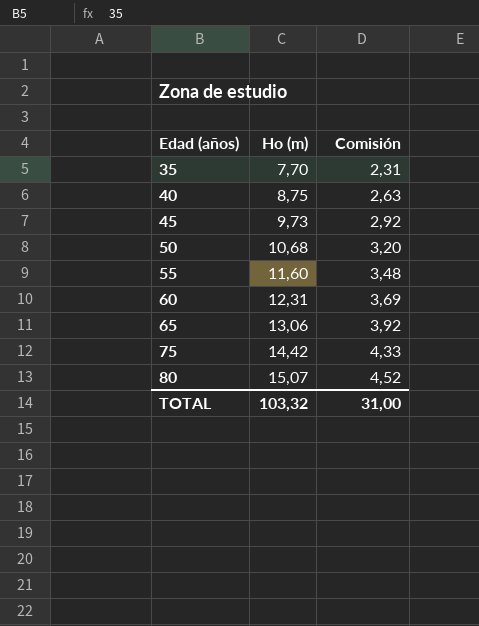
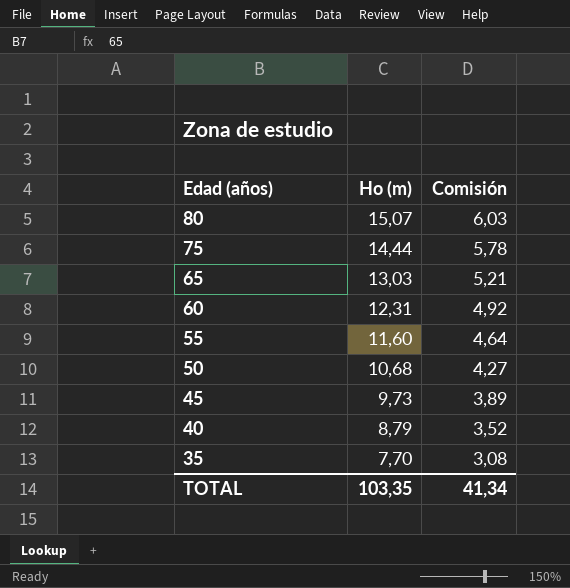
row order: Edad (años) ascending -> Edad (años) descending
column Comisión | formula: [Ho (m)] * 0,3 -> [Ho (m)] * 0,4
75 | Ho (m): 14,42 -> 14,44
65 | Ho (m): 13,06 -> 13,03
40 | Ho (m): 8,75 -> 8,79
TOTAL | Ho (m): 103,32 -> 103,35
TOTAL | Comisión: 31,00 -> 41,34

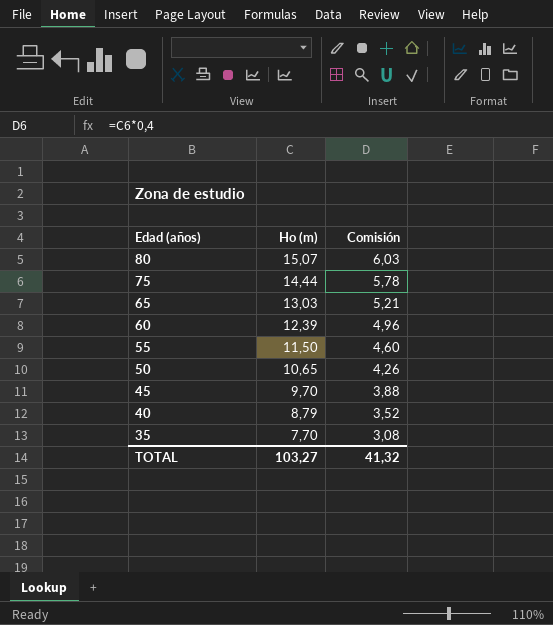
60 | Ho (m): 12,31 -> 12,39
60 | Comisión: 4,92 -> 4,96
55 | Ho (m): 11,60 -> 11,50
55 | Comisión: 4,64 -> 4,60
50 | Ho (m): 10,68 -> 10,65
50 | Comisión: 4,27 -> 4,26
45 | Ho (m): 9,73 -> 9,70
45 | Comisión: 3,89 -> 3,88
TOTAL | Ho (m): 103,35 -> 103,27
TOTAL | Comisión: 41,34 -> 41,32

